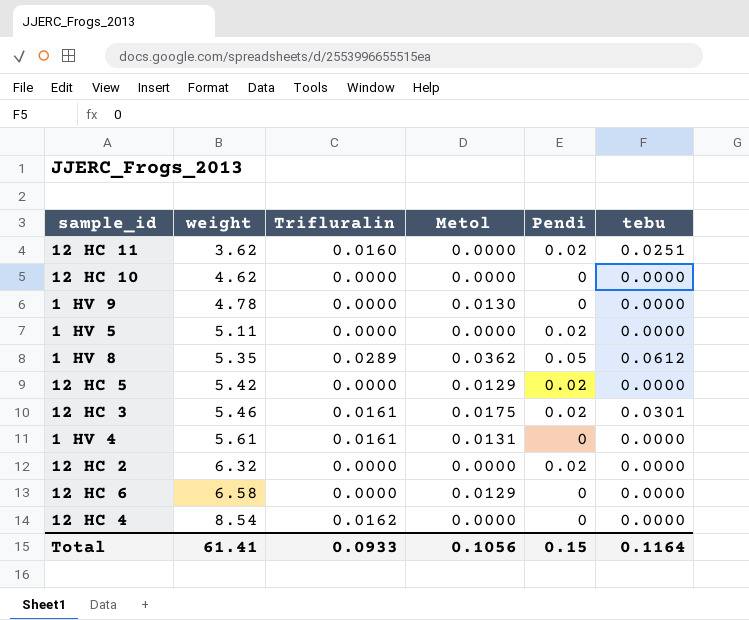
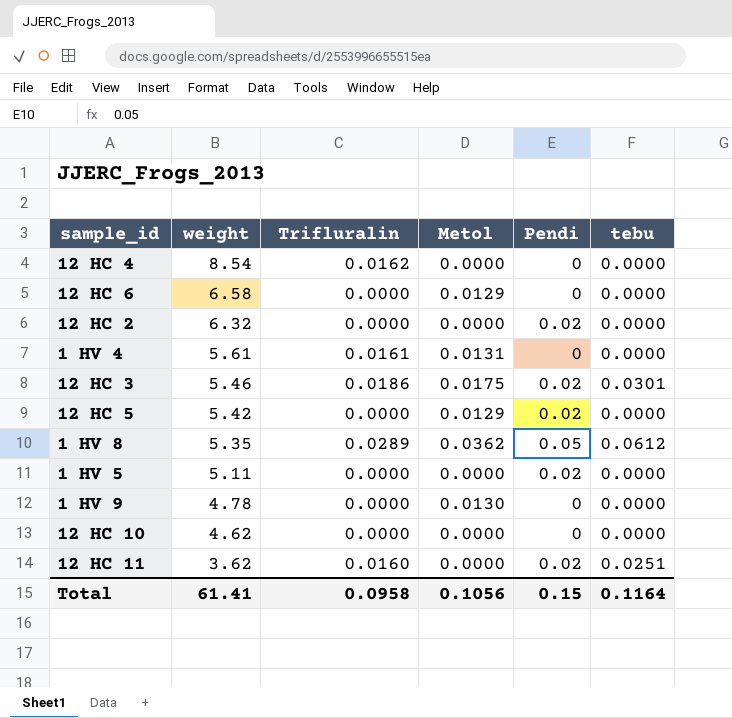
row order: weight ascending -> weight descending
12 HC 3 | Trifluralin: 0.0161 -> 0.0186
Total | Trifluralin: 0.0933 -> 0.0958

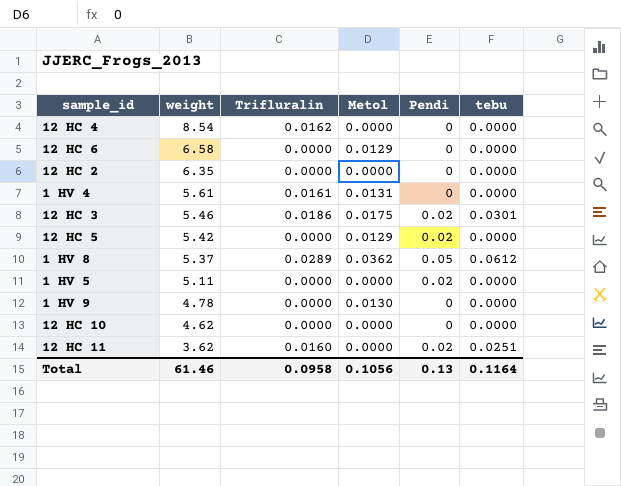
12 HC 2 | weight: 6.32 -> 6.35
12 HC 2 | Pendi: 0.02 -> 0
1 HV 8 | weight: 5.35 -> 5.37
Total | weight: 61.41 -> 61.46
Total | Pendi: 0.15 -> 0.13

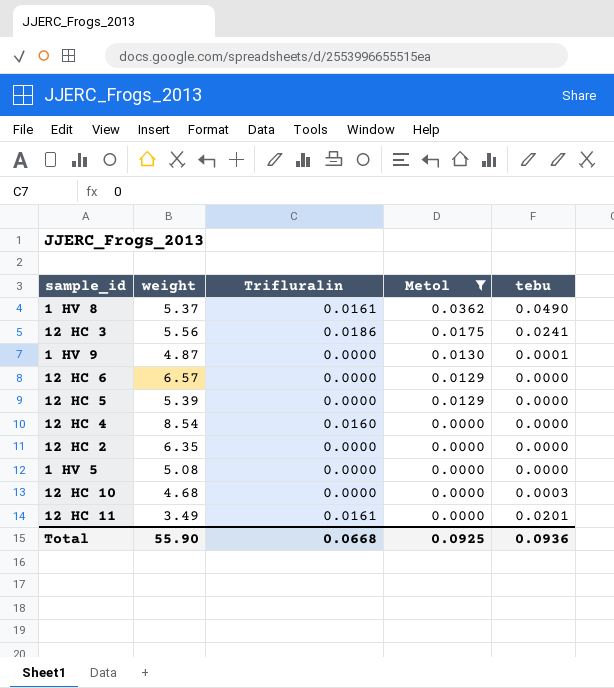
filter: none -> Metol != 0.0131
row order: weight descending -> Metol descending
column Pendi | position: 5 -> none
1 HV 8 | Trifluralin: 0.0289 -> 0.0161
1 HV 8 | tebu: 0.0612 -> 0.0490
12 HC 3 | weight: 5.46 -> 5.56
12 HC 3 | tebu: 0.0301 -> 0.0241
1 HV 9 | weight: 4.78 -> 4.87
1 HV 9 | tebu: 0.0000 -> 0.0001
12 HC 6 | weight: 6.58 -> 6.57
12 HC 5 | weight: 5.42 -> 5.39
12 HC 4 | Trifluralin: 0.0162 -> 0.0160
1 HV 5 | weight: 5.11 -> 5.08
12 HC 10 | weight: 4.62 -> 4.68
12 HC 10 | tebu: 0.0000 -> 0.0003
12 HC 11 | weight: 3.62 -> 3.49
12 HC 11 | Trifluralin: 0.0160 -> 0.0161
12 HC 11 | tebu: 0.0251 -> 0.0201
Total | weight: 61.46 -> 55.90
Total | Trifluralin: 0.0958 -> 0.0668
Total | Metol: 0.1056 -> 0.0925
Total | tebu: 0.1164 -> 0.0936

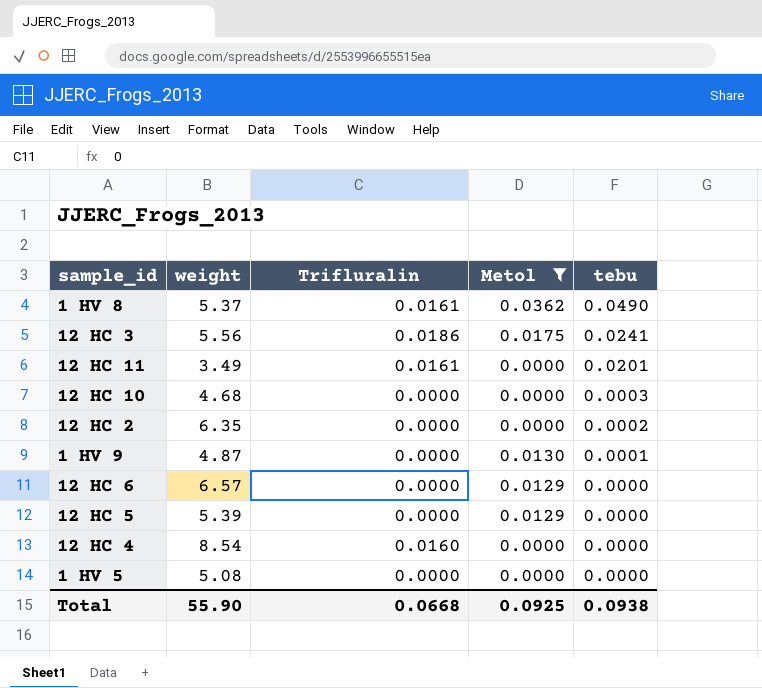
row order: Metol descending -> tebu descending
12 HC 2 | tebu: 0.0000 -> 0.0002
Total | tebu: 0.0936 -> 0.0938

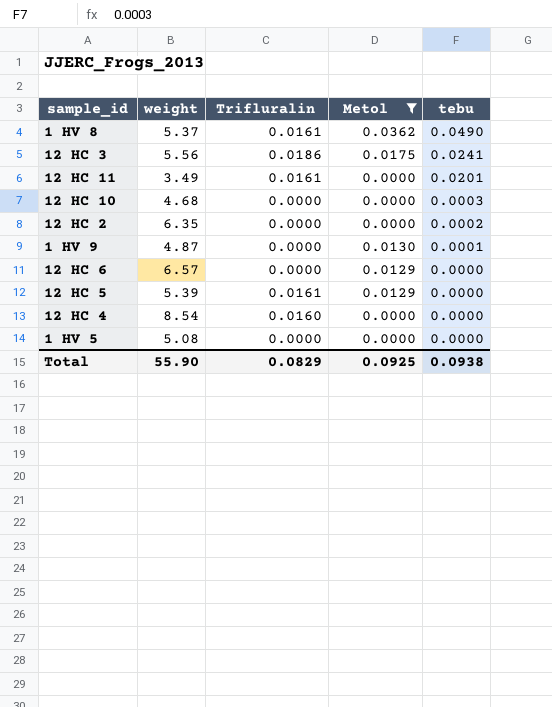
12 HC 5 | Trifluralin: 0.0000 -> 0.0161
Total | Trifluralin: 0.0668 -> 0.0829

